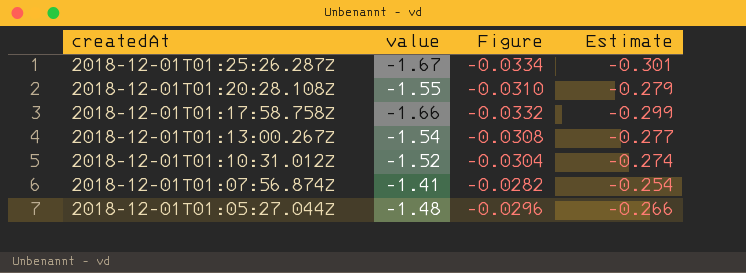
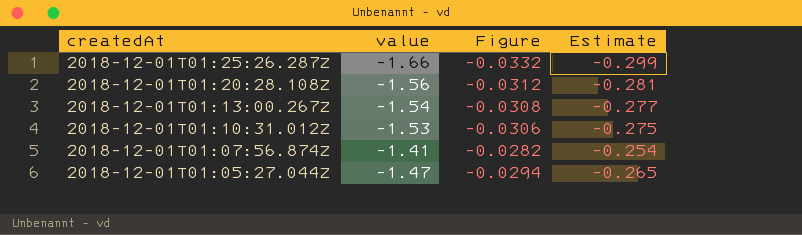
row 2018-12-01T01:17:58.758Z: -1.66 | -0.0332 | -0.299 -> none
2018-12-01T01:25:26.287Z | value: -1.67 -> -1.66
2018-12-01T01:25:26.287Z | Figure: -0.0334 -> -0.0332
2018-12-01T01:25:26.287Z | Estimate: -0.301 -> -0.299
2018-12-01T01:20:28.108Z | value: -1.55 -> -1.56
2018-12-01T01:20:28.108Z | Figure: -0.0310 -> -0.0312
2018-12-01T01:20:28.108Z | Estimate: -0.279 -> -0.281
2018-12-01T01:10:31.012Z | value: -1.52 -> -1.53
2018-12-01T01:10:31.012Z | Figure: -0.0304 -> -0.0306
2018-12-01T01:10:31.012Z | Estimate: -0.274 -> -0.275
2018-12-01T01:05:27.044Z | value: -1.48 -> -1.47
2018-12-01T01:05:27.044Z | Figure: -0.0296 -> -0.0294
2018-12-01T01:05:27.044Z | Estimate: -0.266 -> -0.265

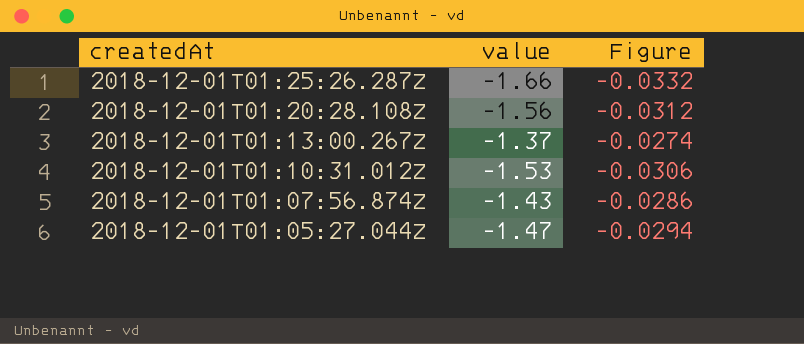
column Estimate | formula: [value] * 0.18 -> none
2018-12-01T01:13:00.267Z | value: -1.54 -> -1.37
2018-12-01T01:13:00.267Z | Figure: -0.0308 -> -0.0274
2018-12-01T01:07:56.874Z | value: -1.41 -> -1.43
2018-12-01T01:07:56.874Z | Figure: -0.0282 -> -0.0286

